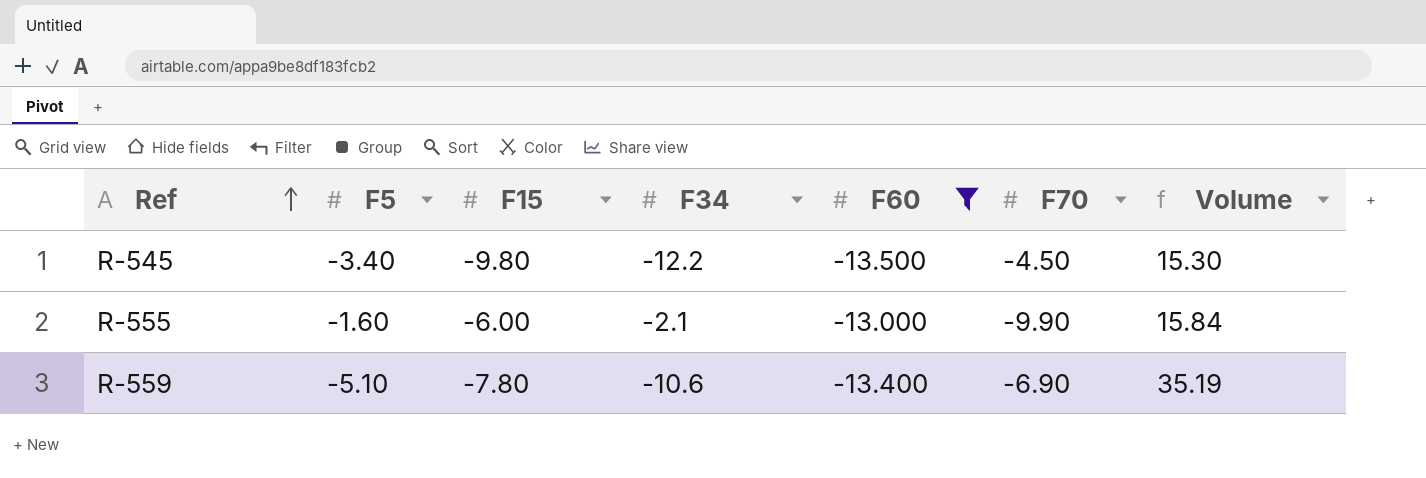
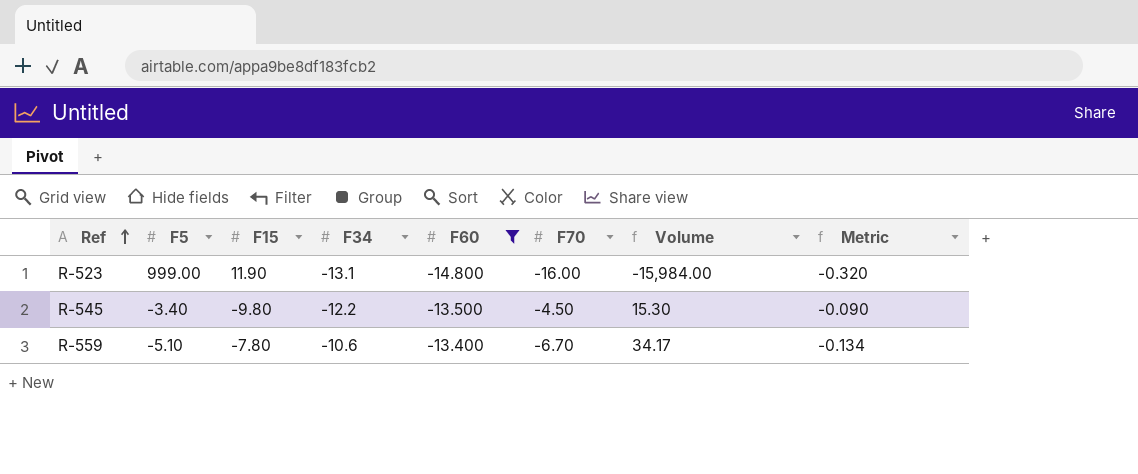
column Metric | formula: none -> [F70] * 0.02
row R-555: -1.60 | -6.00 | -2.1 | -13.000 | -9.90 | 15.84 -> none
row R-523: none -> 999.00 | 11.90 | -13.1 | -14.800 | -16.00 | -15,984.00 | -0.320
R-559 | F70: -6.90 -> -6.70
R-559 | Volume: 35.19 -> 34.17

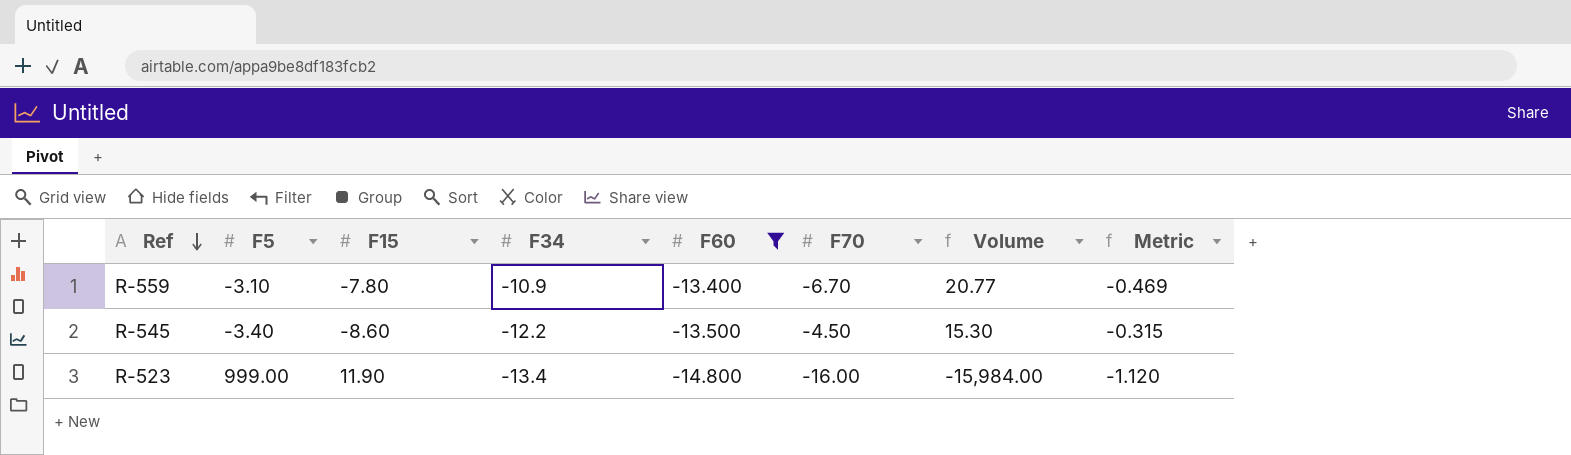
row order: Ref ascending -> Ref descending
column Metric | formula: [F70] * 0.02 -> [F70] * 0.07
R-559 | F5: -5.10 -> -3.10
R-559 | F34: -10.6 -> -10.9
R-559 | Volume: 34.17 -> 20.77
R-545 | F15: -9.80 -> -8.60
R-523 | F34: -13.1 -> -13.4

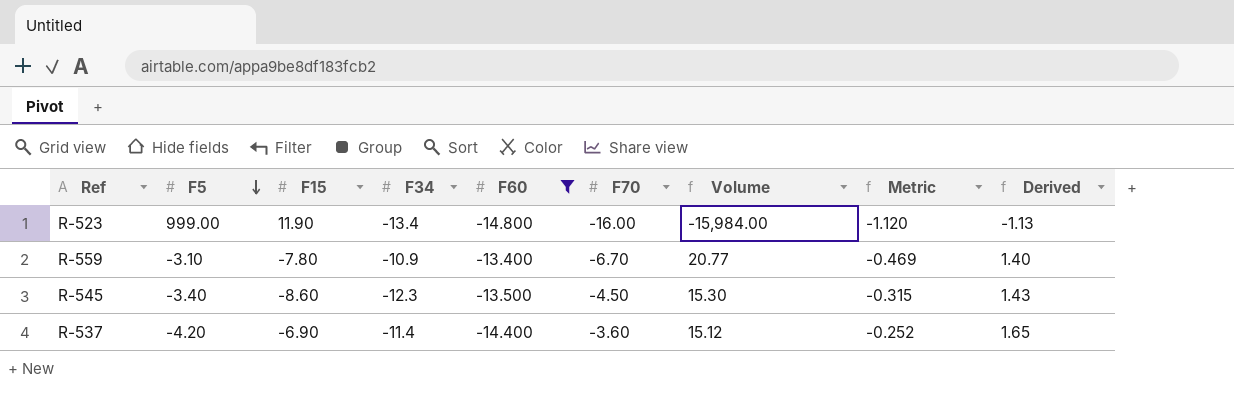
row order: Ref descending -> F5 descending
column Derived | formula: none -> [F34] / [F15]
R-545 | F34: -12.2 -> -12.3
row R-537: none -> -4.20 | -6.90 | -11.4 | -14.400 | -3.60 | 15.12 | -0.252 | 1.65

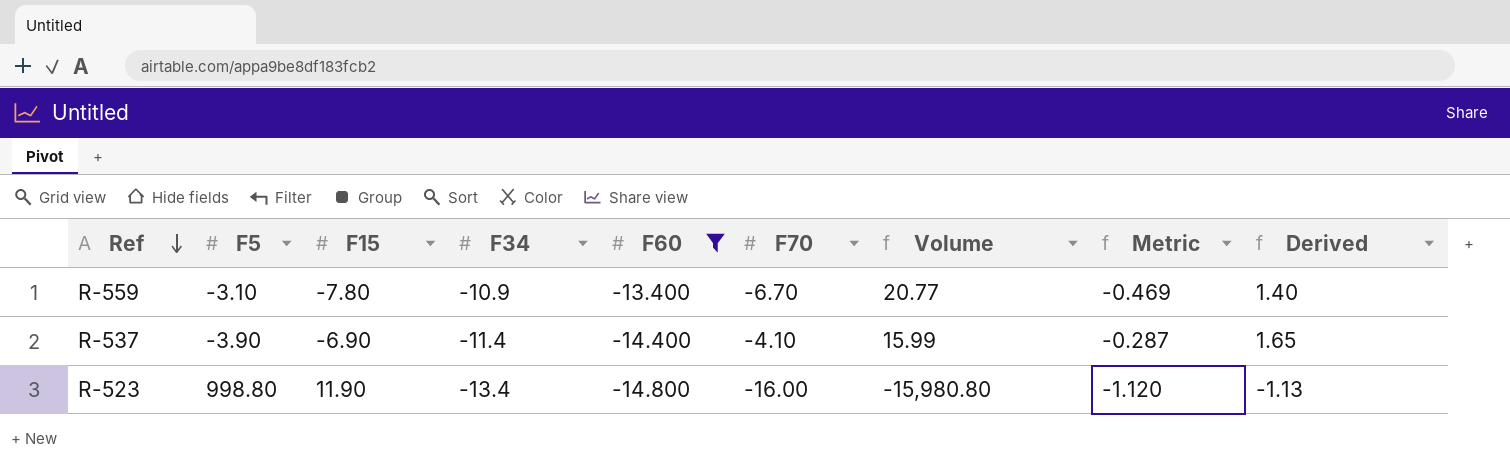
row order: F5 descending -> Ref descending
row R-545: -3.40 | -8.60 | -12.3 | -13.500 | -4.50 | 15.30 | -0.315 | 1.43 -> none
R-537 | F5: -4.20 -> -3.90
R-537 | F70: -3.60 -> -4.10
R-537 | Volume: 15.12 -> 15.99
R-537 | Metric: -0.252 -> -0.287
R-523 | F5: 999.00 -> 998.80
R-523 | Volume: -15,984.00 -> -15,980.80

